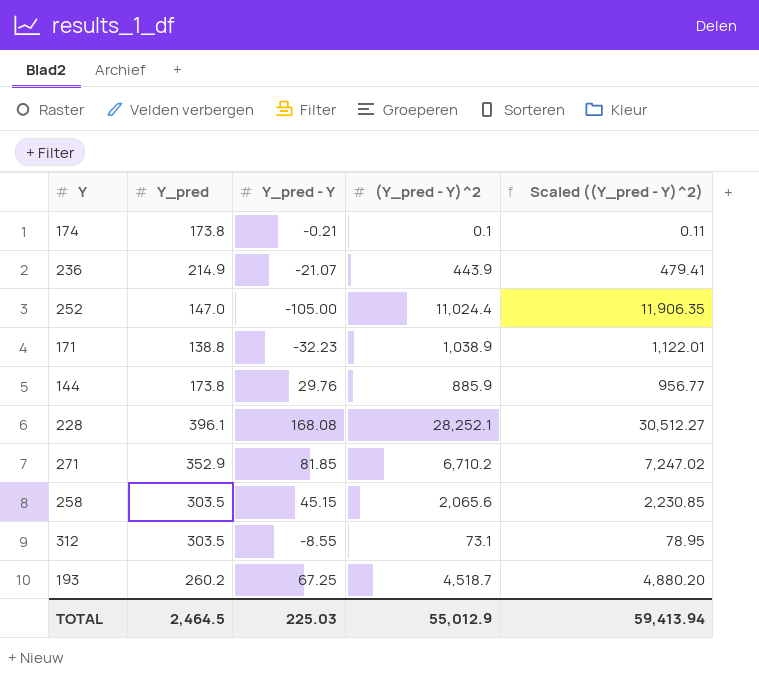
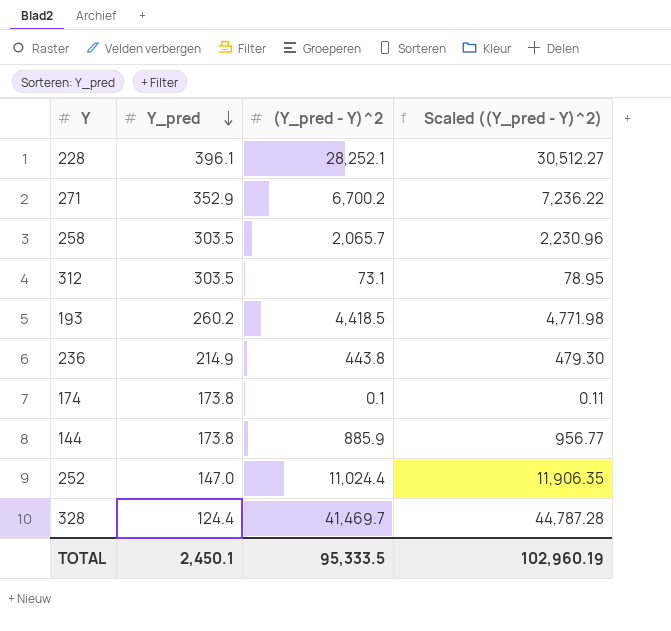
row order: none -> Y_pred descending
column Y_pred - Y | position: 3 -> none
row 171: 138.8 | -32.23 | 1,038.9 | 1,122.01 -> none
271 | (Y_pred - Y)^2: 6,710.2 -> 6,700.2
271 | Scaled ((Y_pred - Y)^2): 7,247.02 -> 7,236.22
258 | (Y_pred - Y)^2: 2,065.6 -> 2,065.7
258 | Scaled ((Y_pred - Y)^2): 2,230.85 -> 2,230.96
193 | (Y_pred - Y)^2: 4,518.7 -> 4,418.5
193 | Scaled ((Y_pred - Y)^2): 4,880.20 -> 4,771.98
236 | (Y_pred - Y)^2: 443.9 -> 443.8
236 | Scaled ((Y_pred - Y)^2): 479.41 -> 479.30
row 328: none -> 124.4 | 41,469.7 | 44,787.28
TOTAL | Y_pred: 2,464.5 -> 2,450.1
TOTAL | (Y_pred - Y)^2: 55,012.9 -> 95,333.5
TOTAL | Scaled ((Y_pred - Y)^2): 59,413.94 -> 102,960.19

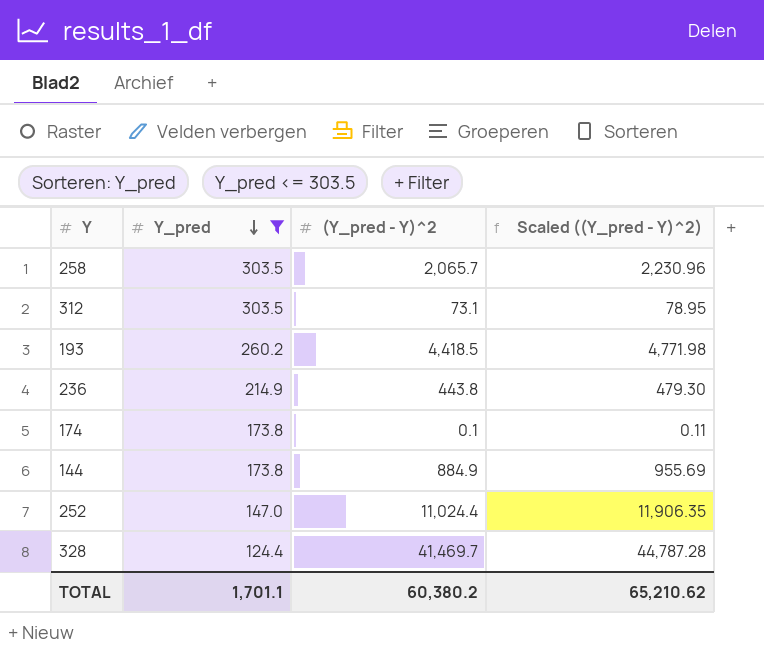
filter: none -> Y_pred <= 303.5
144 | (Y_pred - Y)^2: 885.9 -> 884.9
144 | Scaled ((Y_pred - Y)^2): 956.77 -> 955.69
TOTAL | Y_pred: 2,450.1 -> 1,701.1
TOTAL | (Y_pred - Y)^2: 95,333.5 -> 60,380.2
TOTAL | Scaled ((Y_pred - Y)^2): 102,960.19 -> 65,210.62

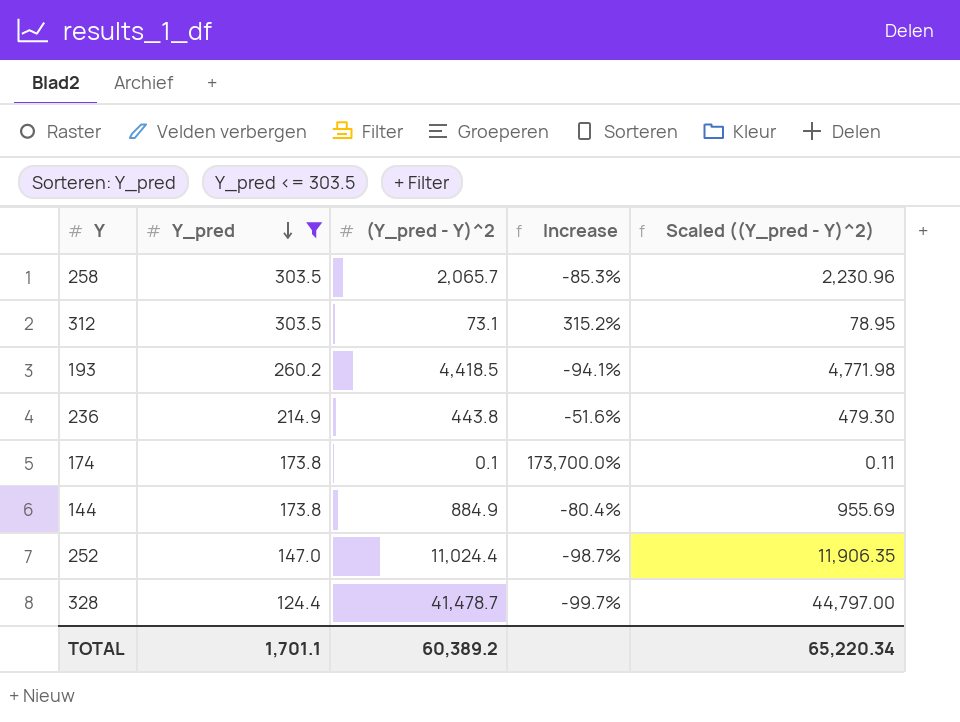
column Increase | formula: none -> ([Y_pred] - [(Y_pred - Y)^2]) / [(Y_pred - Y)^2]
328 | (Y_pred - Y)^2: 41,469.7 -> 41,478.7
328 | Scaled ((Y_pred - Y)^2): 44,787.28 -> 44,797.00
TOTAL | (Y_pred - Y)^2: 60,380.2 -> 60,389.2
TOTAL | Scaled ((Y_pred - Y)^2): 65,210.62 -> 65,220.34

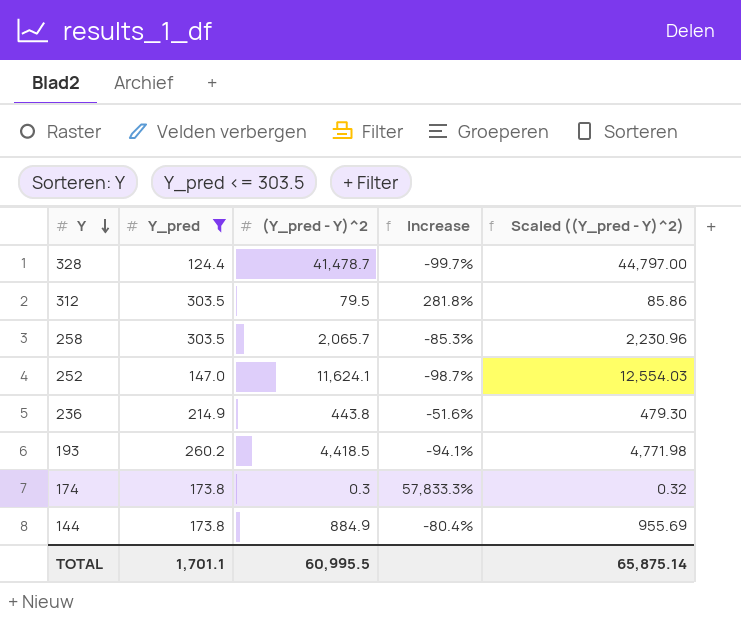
row order: Y_pred descending -> Y descending
312 | (Y_pred - Y)^2: 73.1 -> 79.5
312 | Increase: 315.2% -> 281.8%
312 | Scaled ((Y_pred - Y)^2): 78.95 -> 85.86
252 | (Y_pred - Y)^2: 11,024.4 -> 11,624.1
252 | Scaled ((Y_pred - Y)^2): 11,906.35 -> 12,554.03
174 | (Y_pred - Y)^2: 0.1 -> 0.3
174 | Increase: 173,700.0% -> 57,833.3%
174 | Scaled ((Y_pred - Y)^2): 0.11 -> 0.32
TOTAL | (Y_pred - Y)^2: 60,389.2 -> 60,995.5
TOTAL | Scaled ((Y_pred - Y)^2): 65,220.34 -> 65,875.14

